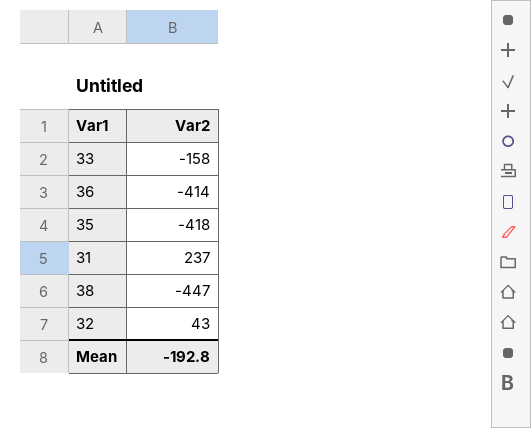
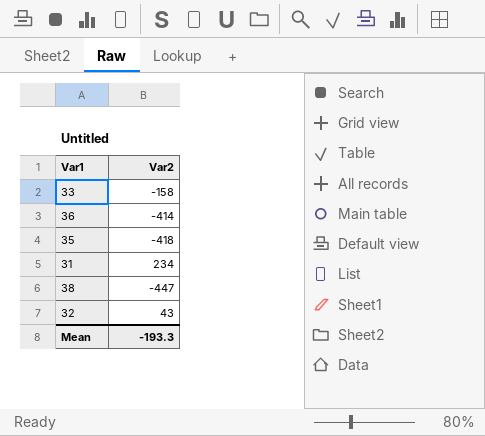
31 | Var2: 237 -> 234
Mean | Var2: -192.8 -> -193.3

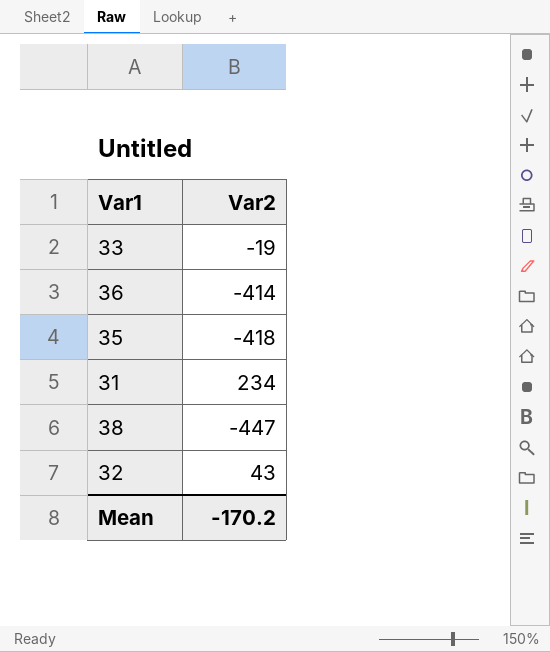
33 | Var2: -158 -> -19
Mean | Var2: -193.3 -> -170.2

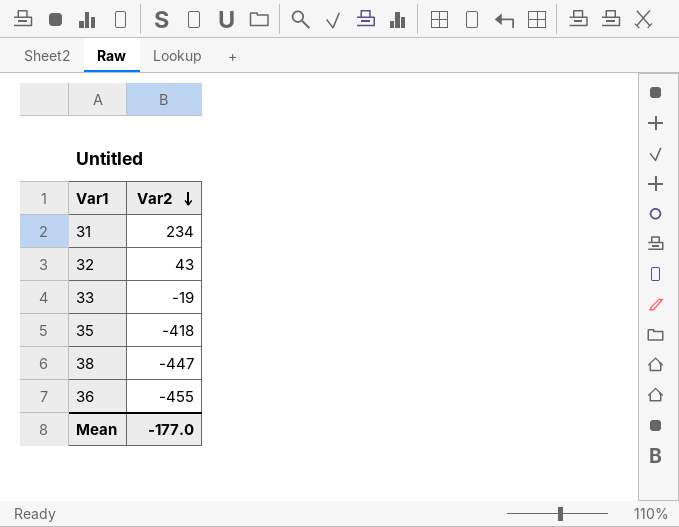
row order: none -> Var2 descending
36 | Var2: -414 -> -455
Mean | Var2: -170.2 -> -177.0

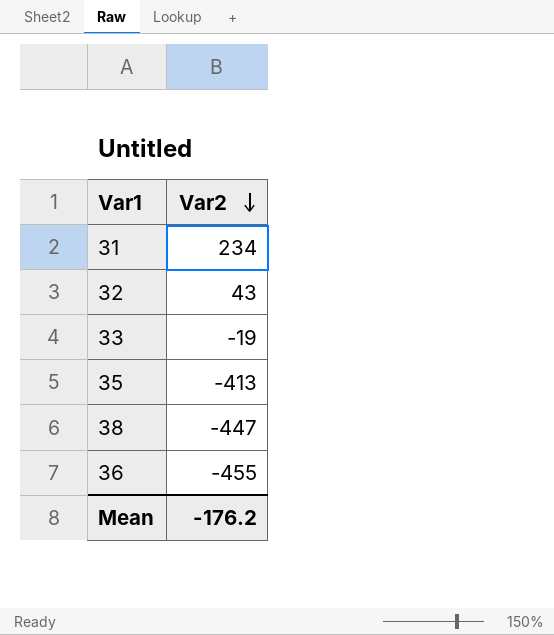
35 | Var2: -418 -> -413
Mean | Var2: -177.0 -> -176.2

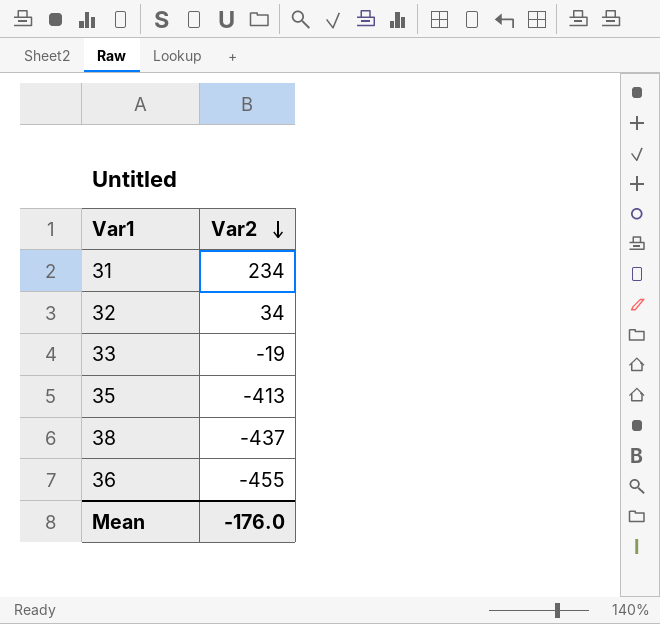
32 | Var2: 43 -> 34
38 | Var2: -447 -> -437
Mean | Var2: -176.2 -> -176.0

